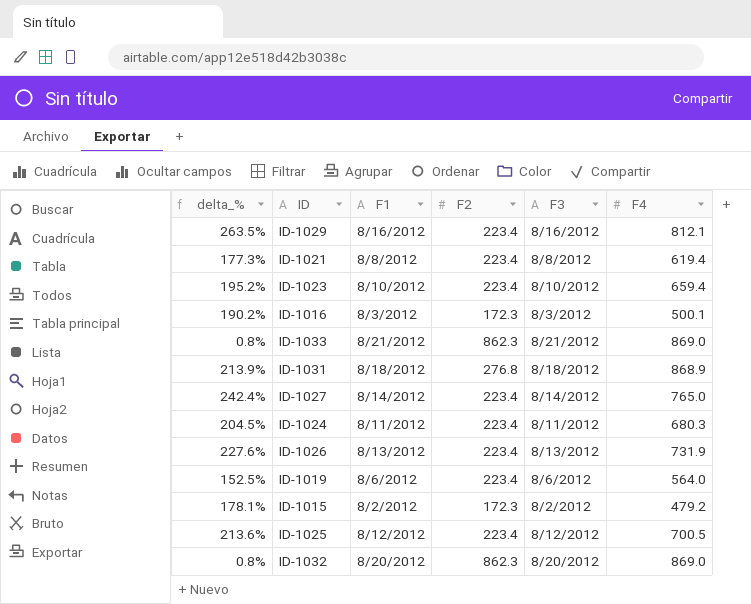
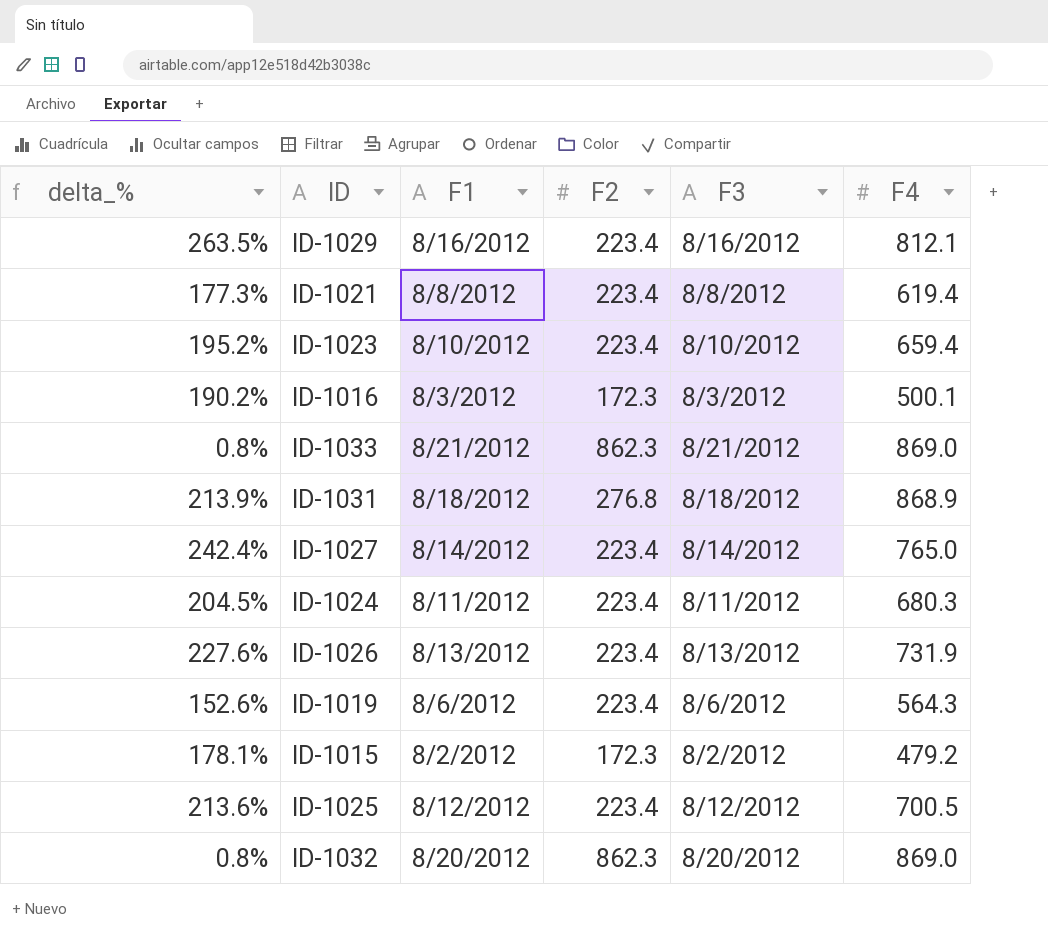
ID-1019 | delta_%: 152.5% -> 152.6%
ID-1019 | F4: 564.0 -> 564.3

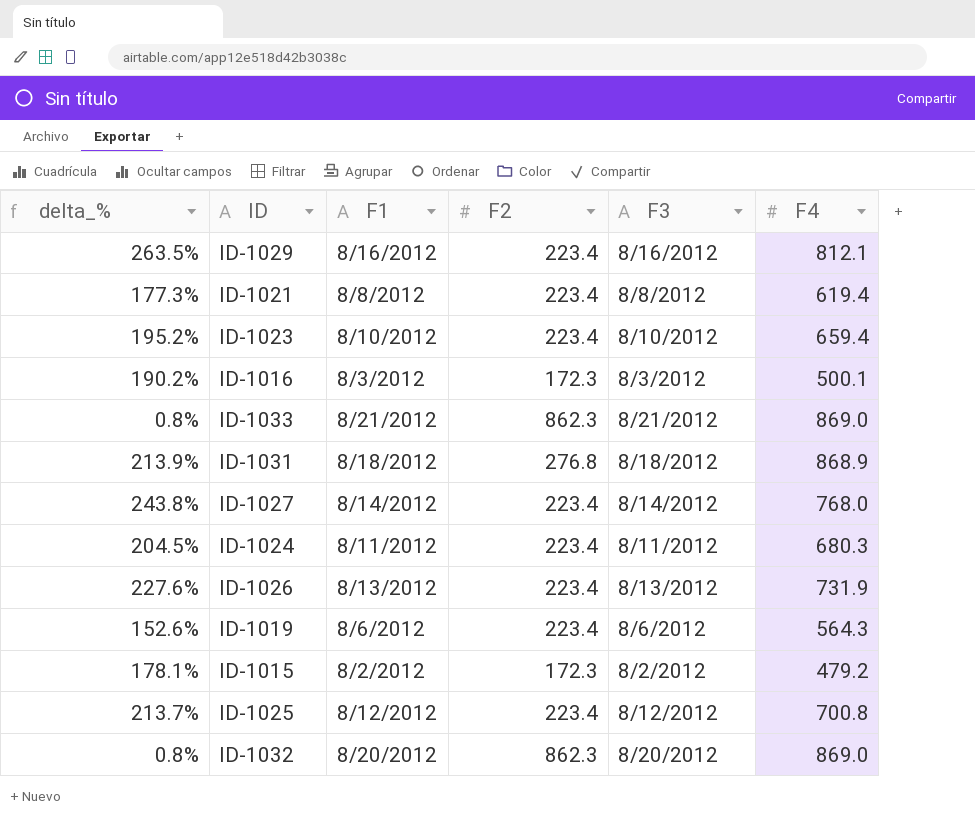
ID-1027 | delta_%: 242.4% -> 243.8%
ID-1027 | F4: 765.0 -> 768.0
ID-1025 | delta_%: 213.6% -> 213.7%
ID-1025 | F4: 700.5 -> 700.8

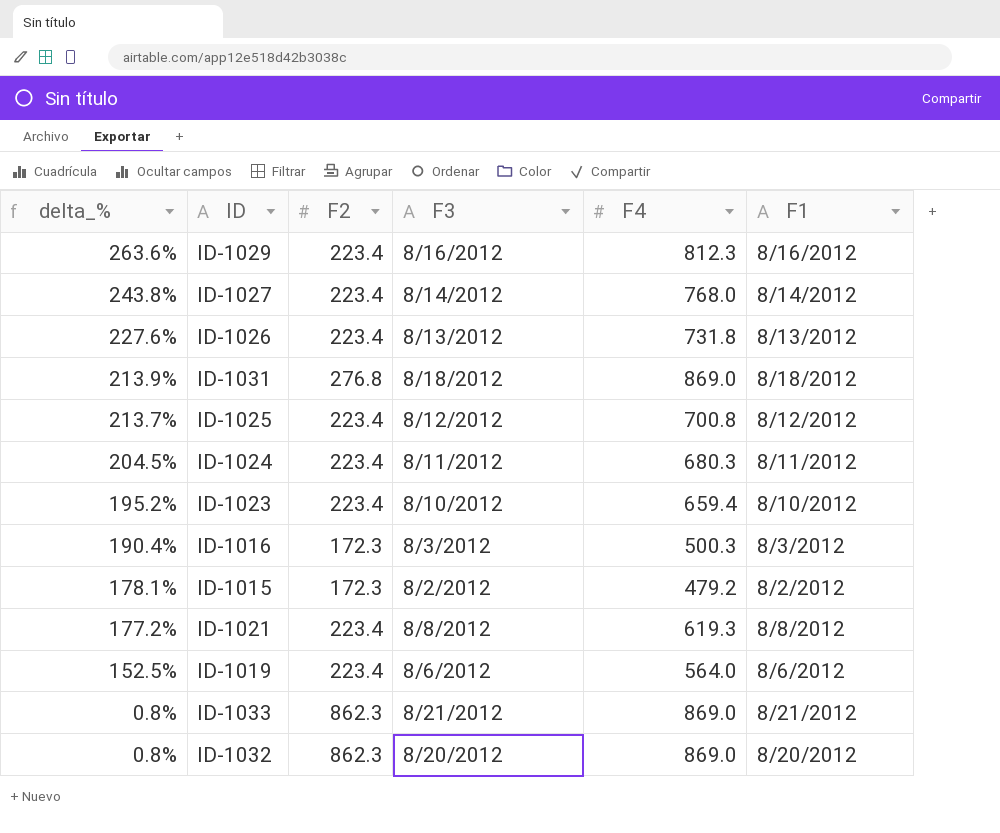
row order: none -> delta_% descending
column F1 | position: 3 -> 6
ID-1029 | delta_%: 263.5% -> 263.6%
ID-1029 | F4: 812.1 -> 812.3
ID-1026 | F4: 731.9 -> 731.8
ID-1031 | F4: 868.9 -> 869.0
ID-1016 | delta_%: 190.2% -> 190.4%
ID-1016 | F4: 500.1 -> 500.3
ID-1021 | delta_%: 177.3% -> 177.2%
ID-1021 | F4: 619.4 -> 619.3
ID-1019 | delta_%: 152.6% -> 152.5%
ID-1019 | F4: 564.3 -> 564.0

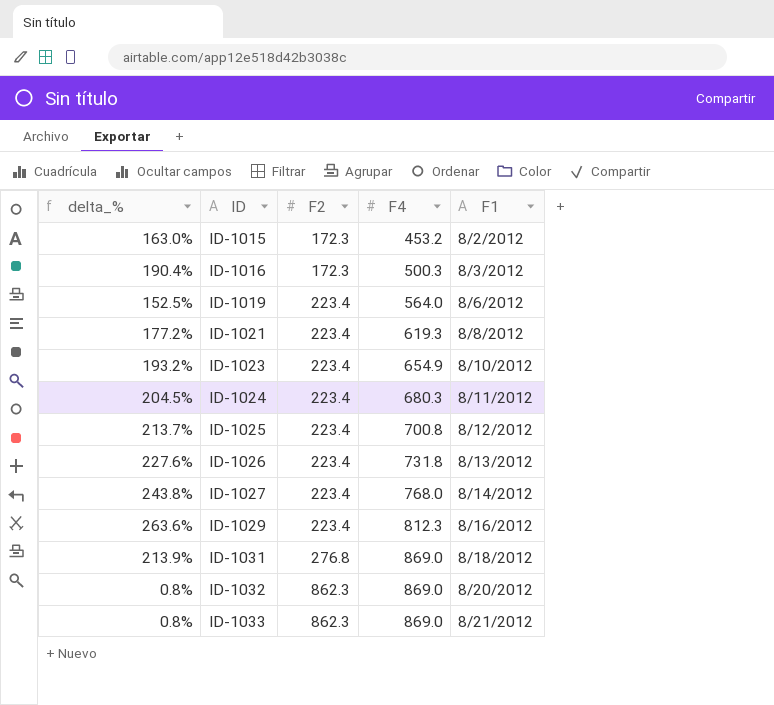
row order: delta_% descending -> ID ascending
column F3 | position: 4 -> none
ID-1015 | delta_%: 178.1% -> 163.0%
ID-1015 | F4: 479.2 -> 453.2
ID-1023 | delta_%: 195.2% -> 193.2%
ID-1023 | F4: 659.4 -> 654.9

